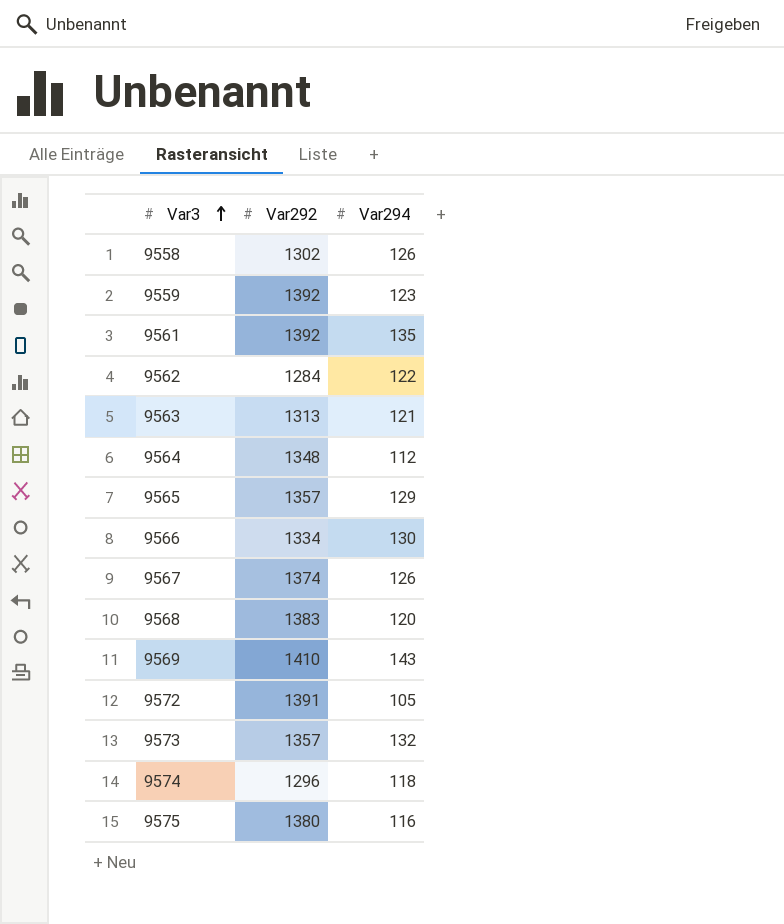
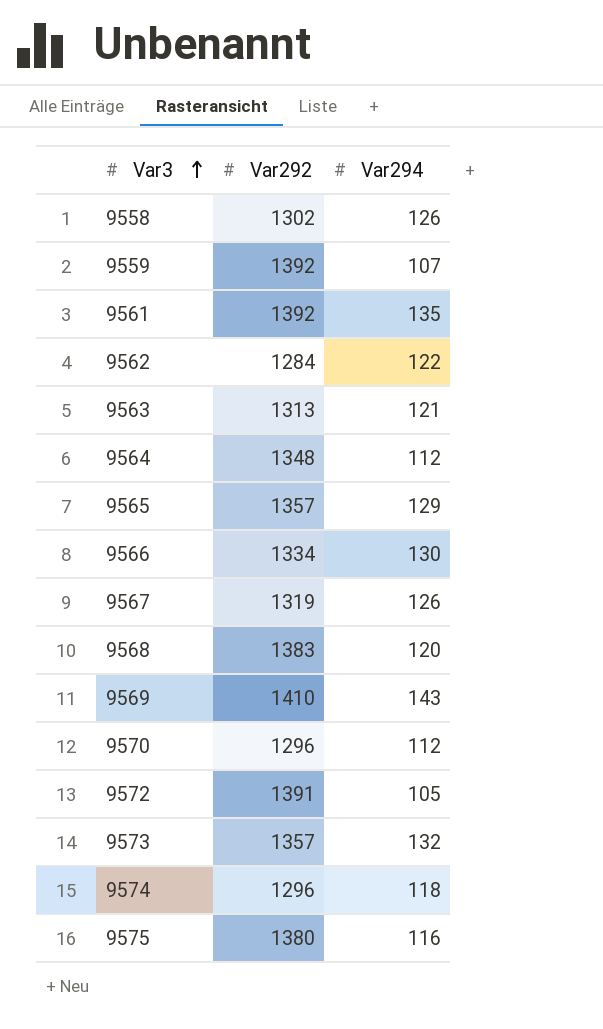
9559 | Var294: 123 -> 107
9567 | Var292: 1374 -> 1319
row 9570: none -> 1296 | 112

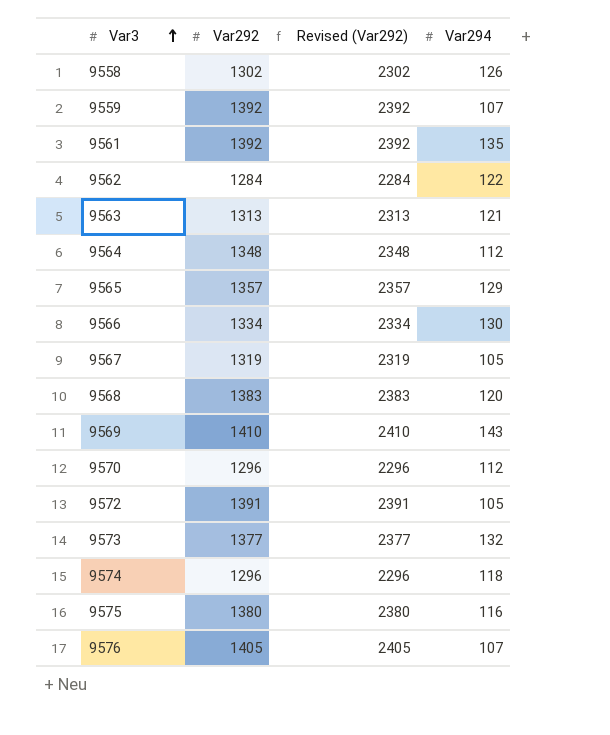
column Revised (Var292) | formula: none -> [Var292] + 1000
9567 | Var294: 126 -> 105
9573 | Var292: 1357 -> 1377
row 9576: none -> 1405 | 2405 | 107

